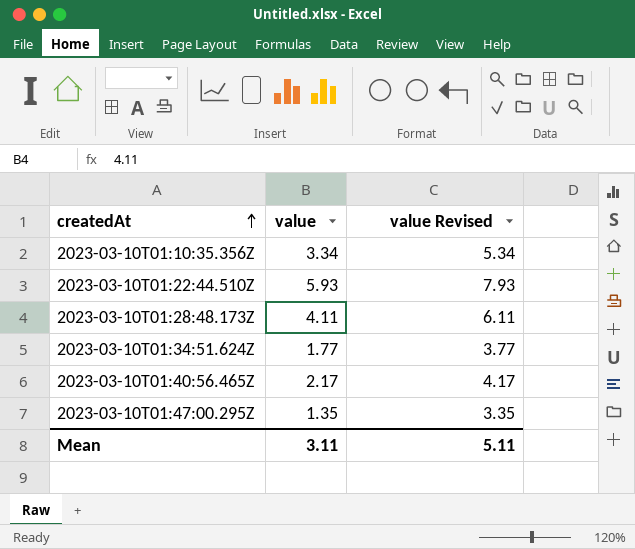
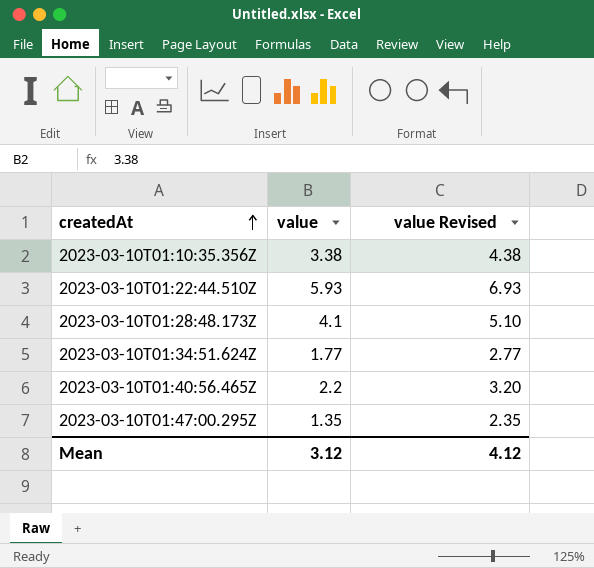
column value Revised | formula: [value] + 2 -> [value] + 1
2023-03-10T01:10:35.356Z | value: 3.34 -> 3.38
2023-03-10T01:28:48.173Z | value: 4.11 -> 4.1
2023-03-10T01:40:56.465Z | value: 2.17 -> 2.2
Mean | value: 3.11 -> 3.12
Mean | value Revised: 5.11 -> 4.12

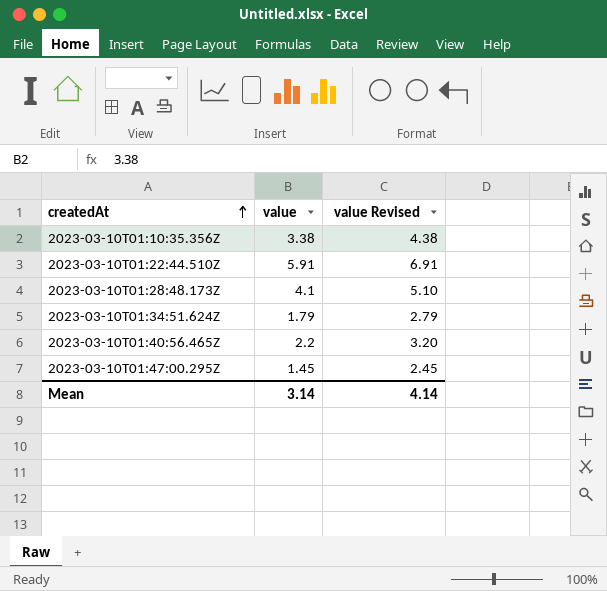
2023-03-10T01:22:44.510Z | value: 5.93 -> 5.91
2023-03-10T01:22:44.510Z | value Revised: 6.93 -> 6.91
2023-03-10T01:34:51.624Z | value: 1.77 -> 1.79
2023-03-10T01:34:51.624Z | value Revised: 2.77 -> 2.79
2023-03-10T01:47:00.295Z | value: 1.35 -> 1.45
2023-03-10T01:47:00.295Z | value Revised: 2.35 -> 2.45
Mean | value: 3.12 -> 3.14
Mean | value Revised: 4.12 -> 4.14

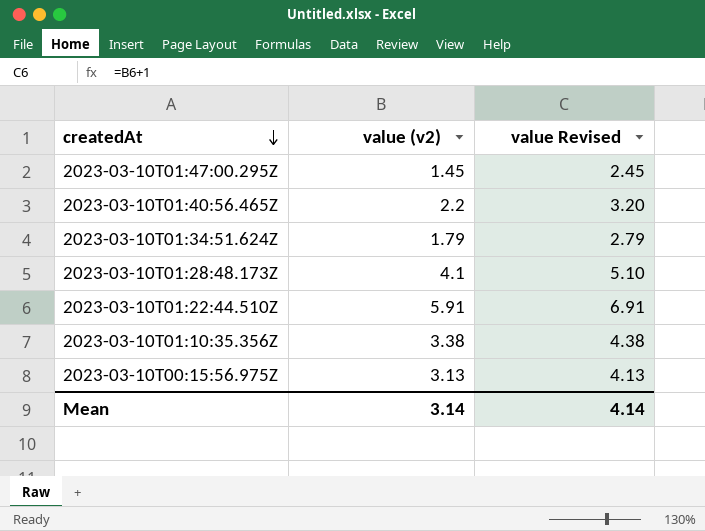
row order: createdAt ascending -> createdAt descending
column name: value -> value (v2)
row 2023-03-10T00:15:56.975Z: none -> 3.13 | 4.13

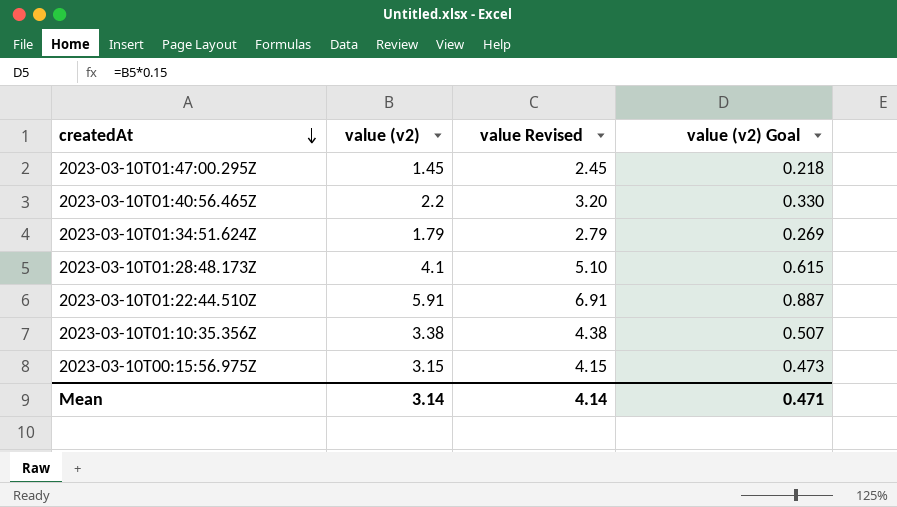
column value (v2) Goal | formula: none -> [value (v2)] * 0.15
2023-03-10T00:15:56.975Z | value (v2): 3.13 -> 3.15
2023-03-10T00:15:56.975Z | value Revised: 4.13 -> 4.15

